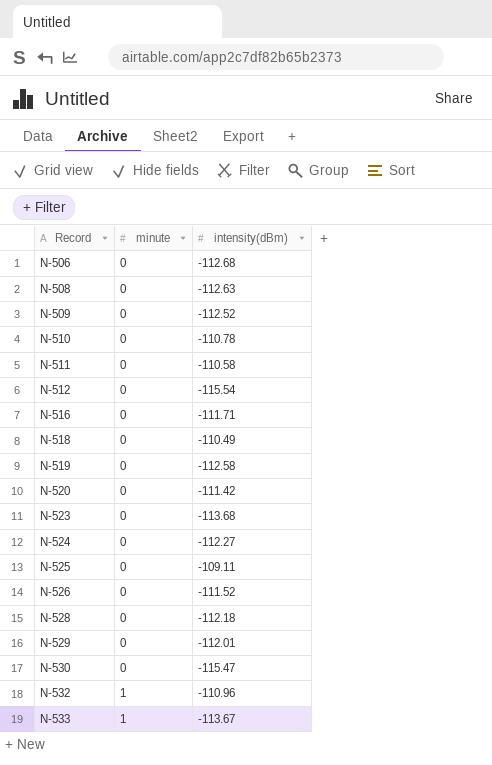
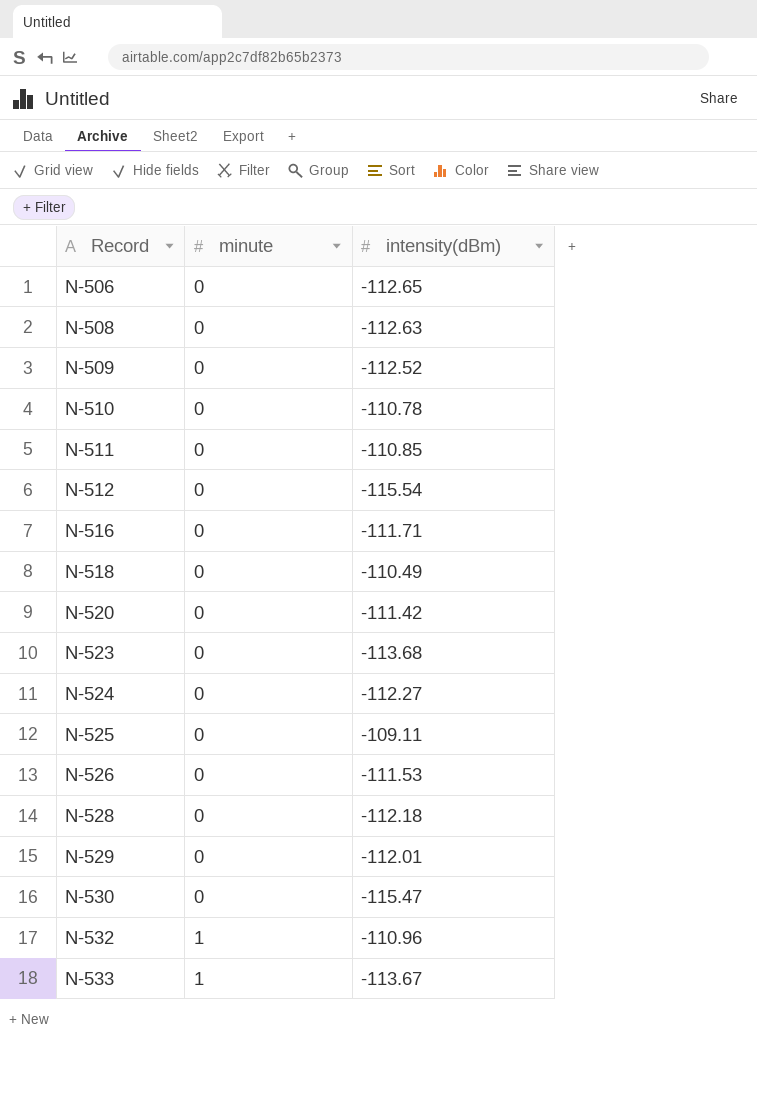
row N-519: 0 | -112.58 -> none
N-506 | intensity(dBm): -112.68 -> -112.65
N-511 | intensity(dBm): -110.58 -> -110.85
N-526 | intensity(dBm): -111.52 -> -111.53

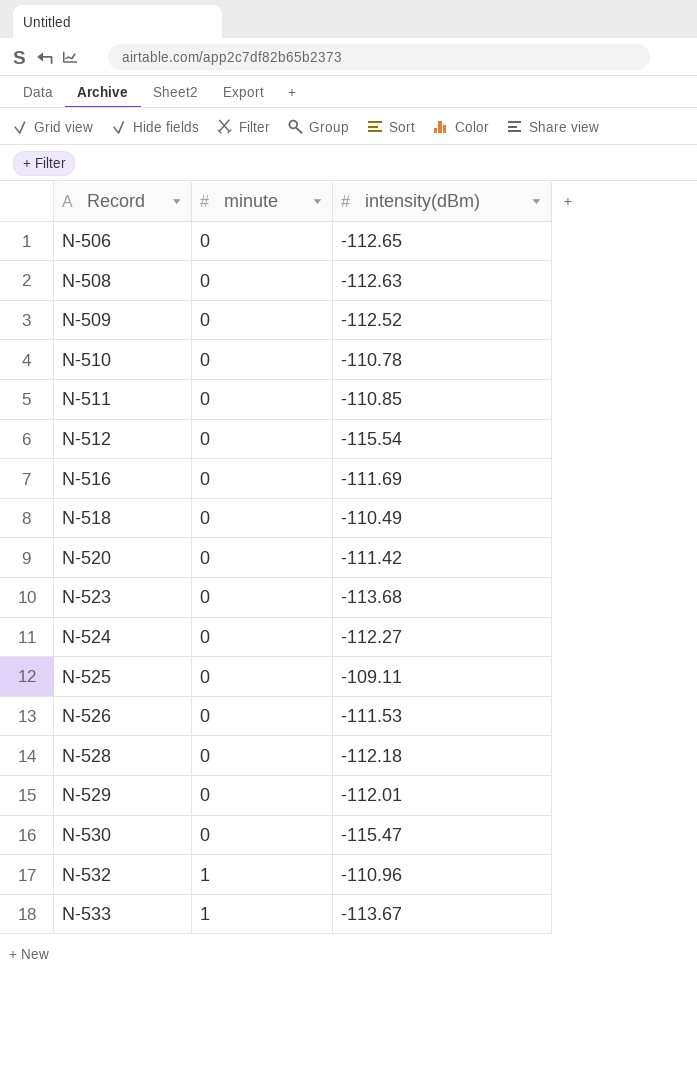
N-516 | intensity(dBm): -111.71 -> -111.69

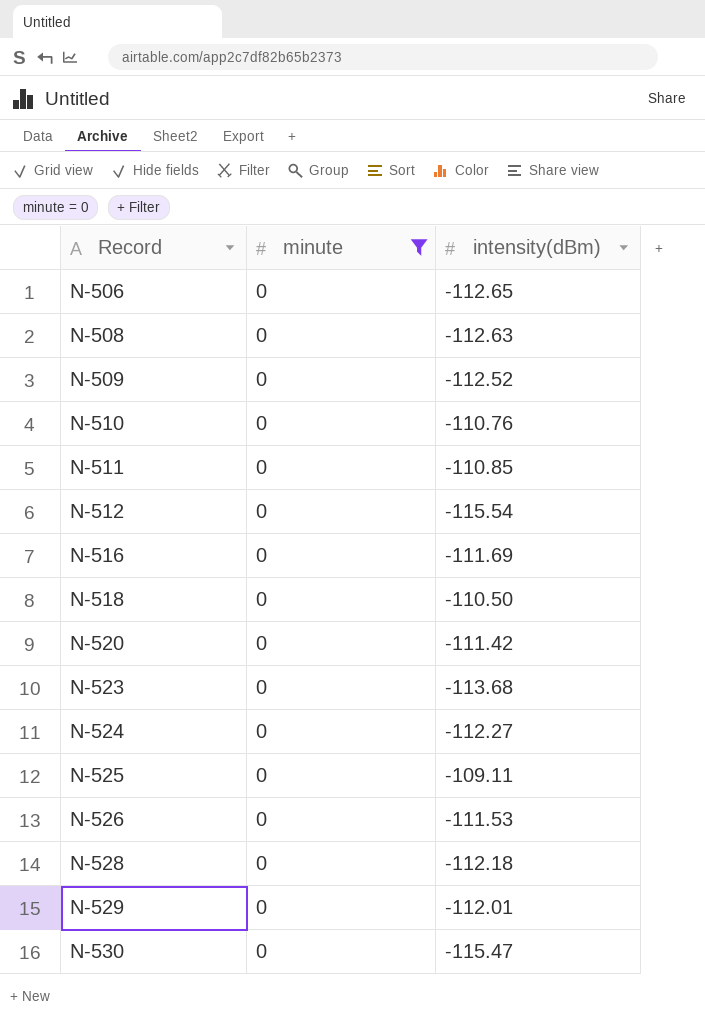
filter: none -> minute = 0
N-510 | intensity(dBm): -110.78 -> -110.76
N-518 | intensity(dBm): -110.49 -> -110.50

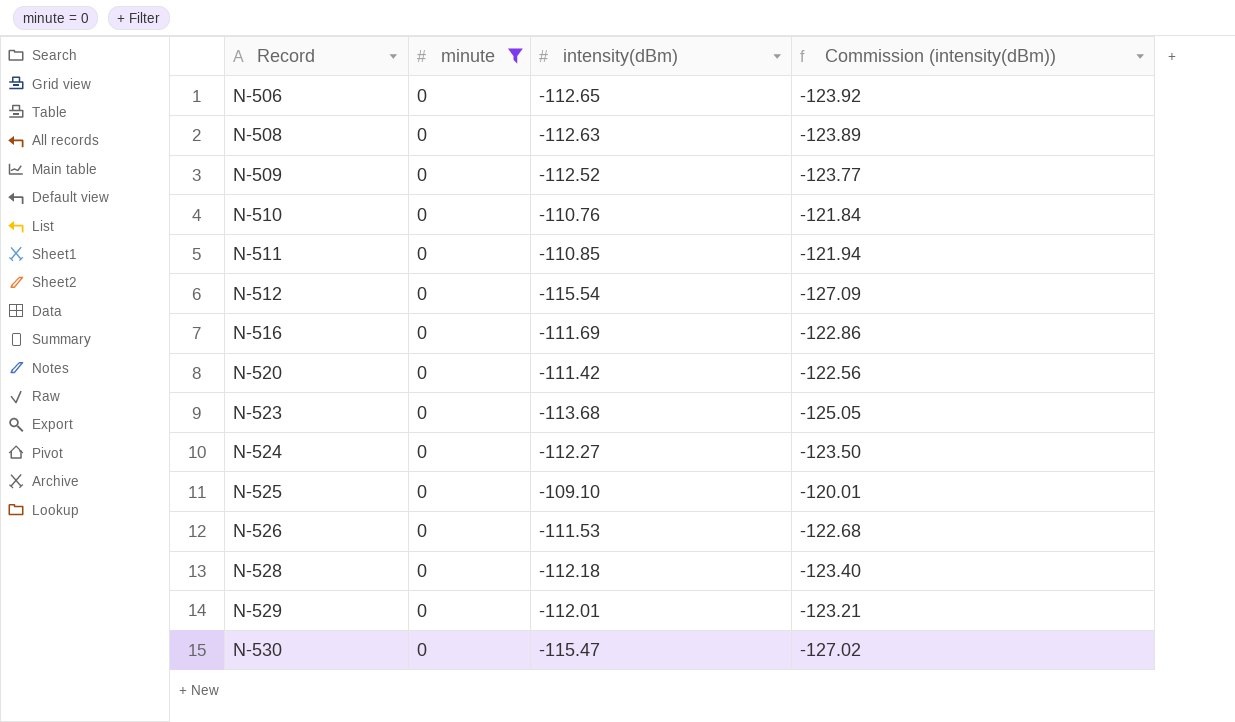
column Commission (intensity(dBm)) | formula: none -> [intensity(dBm)] * 1.1
row N-518: 0 | -110.50 -> none
N-525 | intensity(dBm): -109.11 -> -109.10

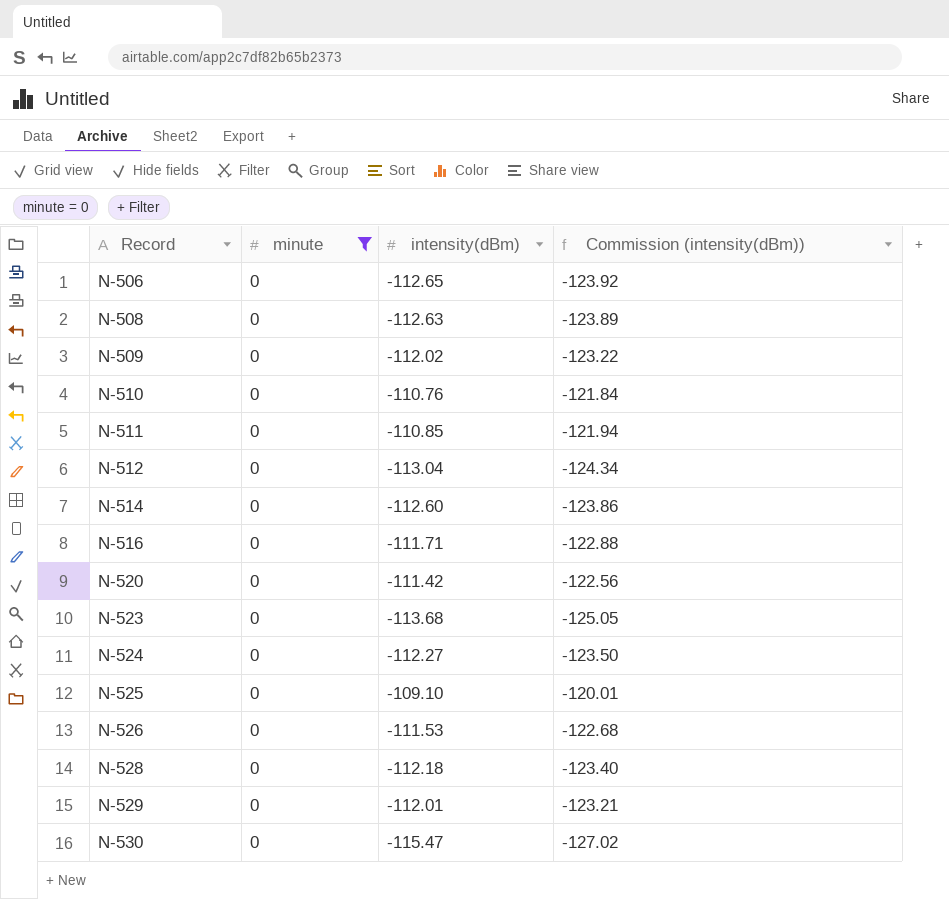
N-509 | intensity(dBm): -112.52 -> -112.02
N-509 | Commission (intensity(dBm)): -123.77 -> -123.22
N-512 | intensity(dBm): -115.54 -> -113.04
N-512 | Commission (intensity(dBm)): -127.09 -> -124.34
row N-514: none -> 0 | -112.60 | -123.86
N-516 | intensity(dBm): -111.69 -> -111.71
N-516 | Commission (intensity(dBm)): -122.86 -> -122.88

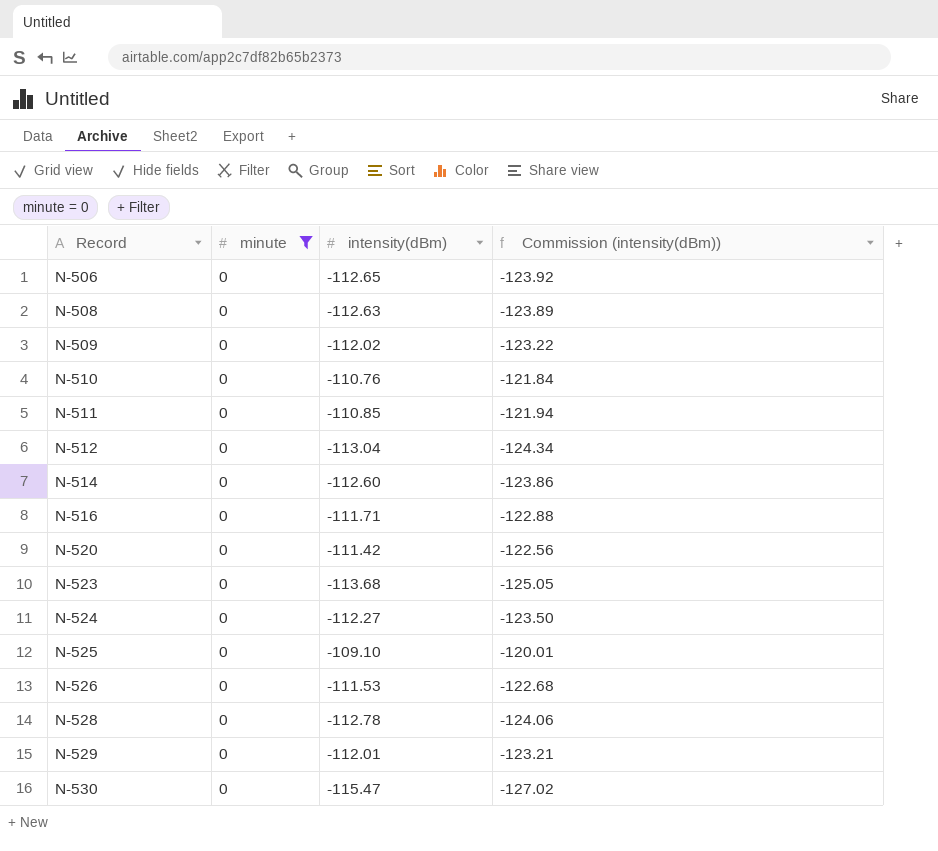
N-528 | intensity(dBm): -112.18 -> -112.78
N-528 | Commission (intensity(dBm)): -123.40 -> -124.06

